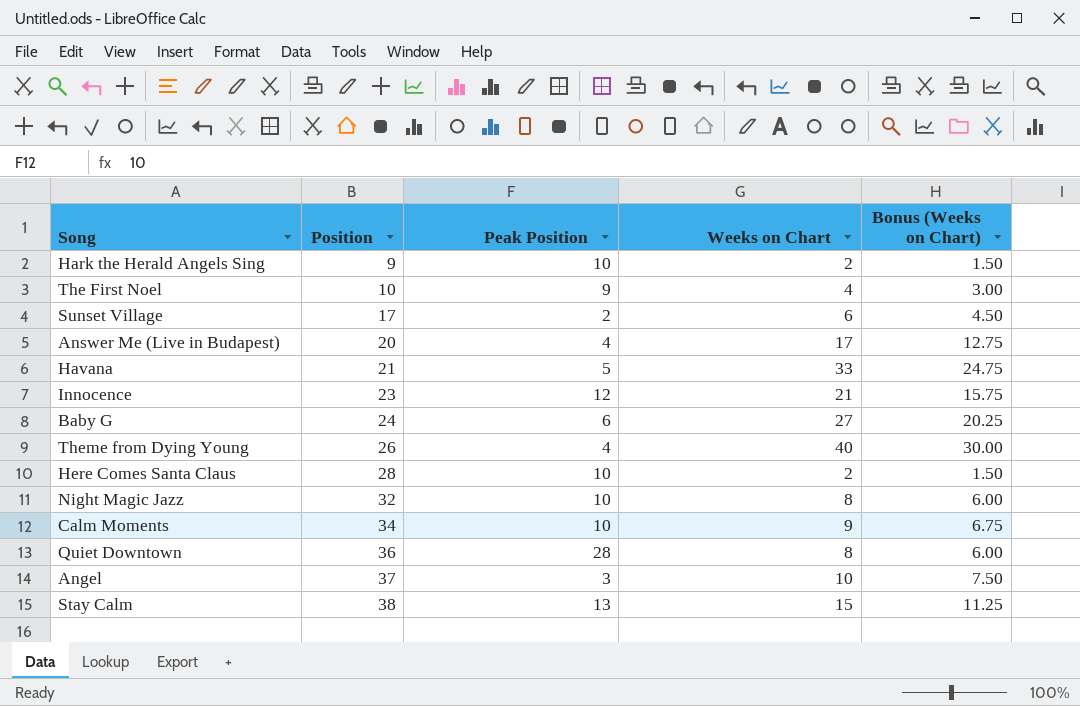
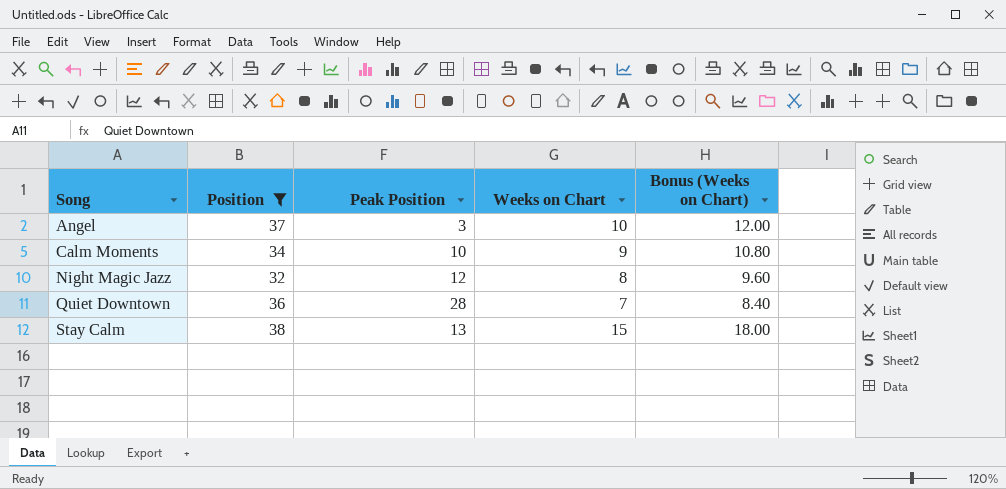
filter: none -> Position >= 32
row order: Position ascending -> Song ascending
column Bonus (Weeks on Chart) | formula: [Weeks on Chart] * 0.75 -> [Weeks on Chart] * 1.2
Night Magic Jazz | Peak Position: 10 -> 12
Quiet Downtown | Weeks on Chart: 8 -> 7

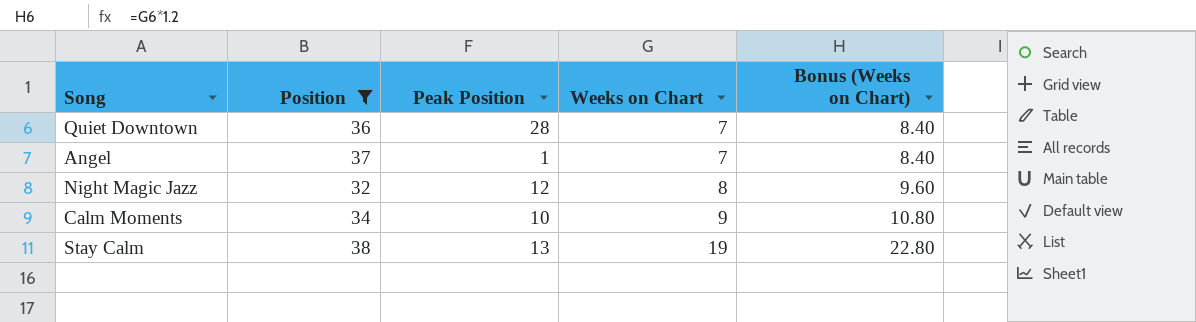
row order: Song ascending -> Weeks on Chart ascending
Angel | Peak Position: 3 -> 1
Angel | Weeks on Chart: 10 -> 7
Angel | Bonus (Weeks on Chart): 12.00 -> 8.40
Stay Calm | Weeks on Chart: 15 -> 19
Stay Calm | Bonus (Weeks on Chart): 18.00 -> 22.80

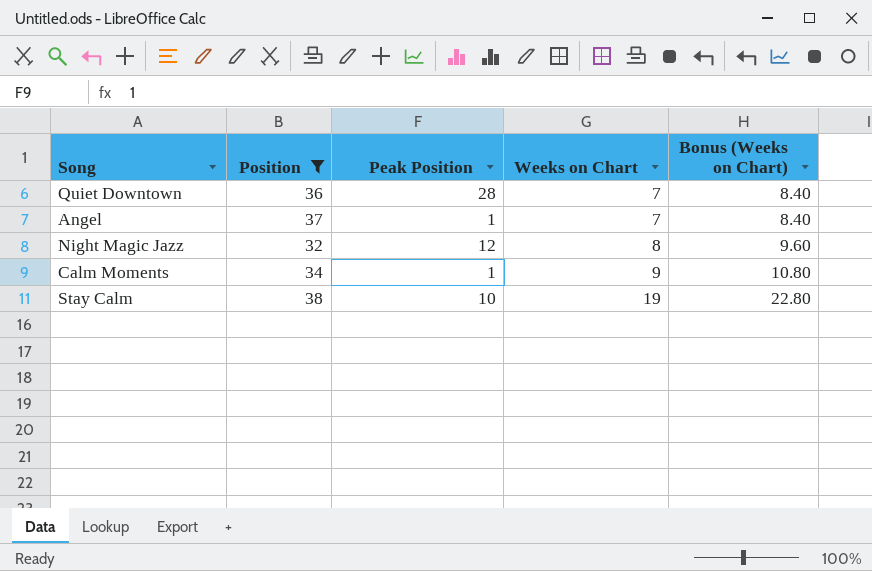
Calm Moments | Peak Position: 10 -> 1
Stay Calm | Peak Position: 13 -> 10

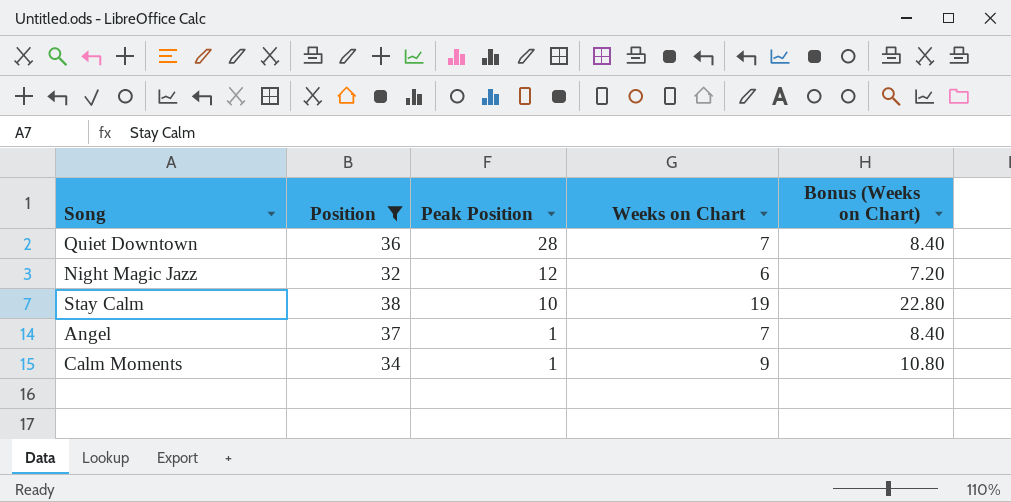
row order: Weeks on Chart ascending -> Peak Position descending
Night Magic Jazz | Weeks on Chart: 8 -> 6
Night Magic Jazz | Bonus (Weeks on Chart): 9.60 -> 7.20

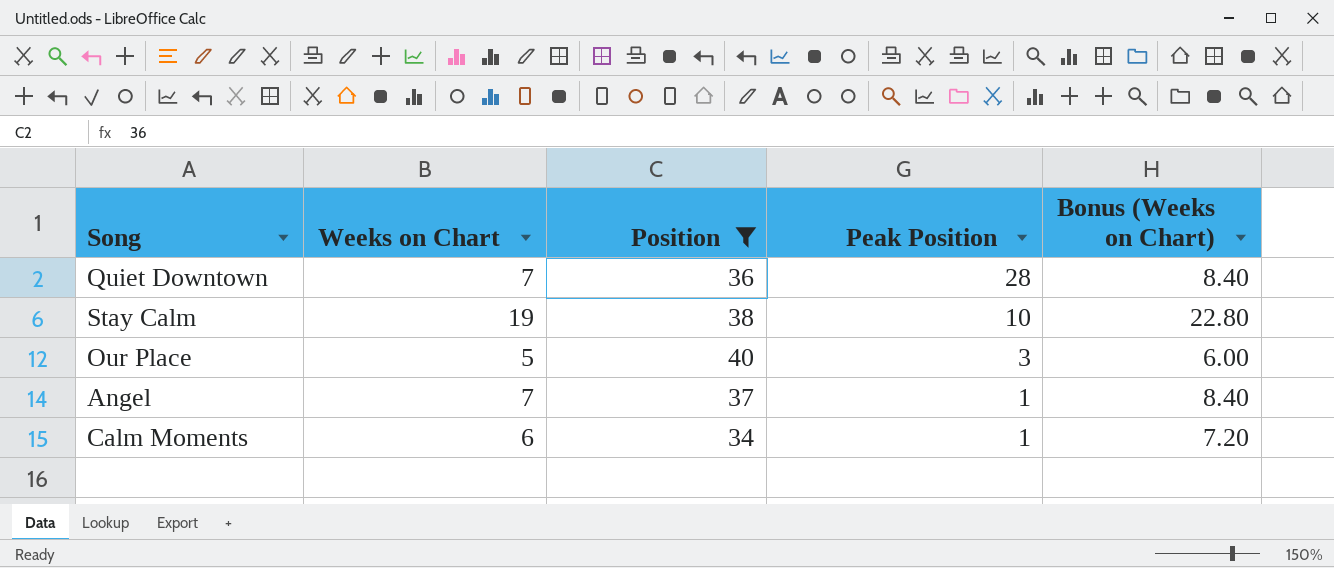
column Weeks on Chart | position: 4 -> 2
row Night Magic Jazz: 32 | 12 | 6 | 7.20 -> none
row Our Place: none -> 5 | 40 | 3 | 6.00
Calm Moments | Weeks on Chart: 9 -> 6
Calm Moments | Bonus (Weeks on Chart): 10.80 -> 7.20

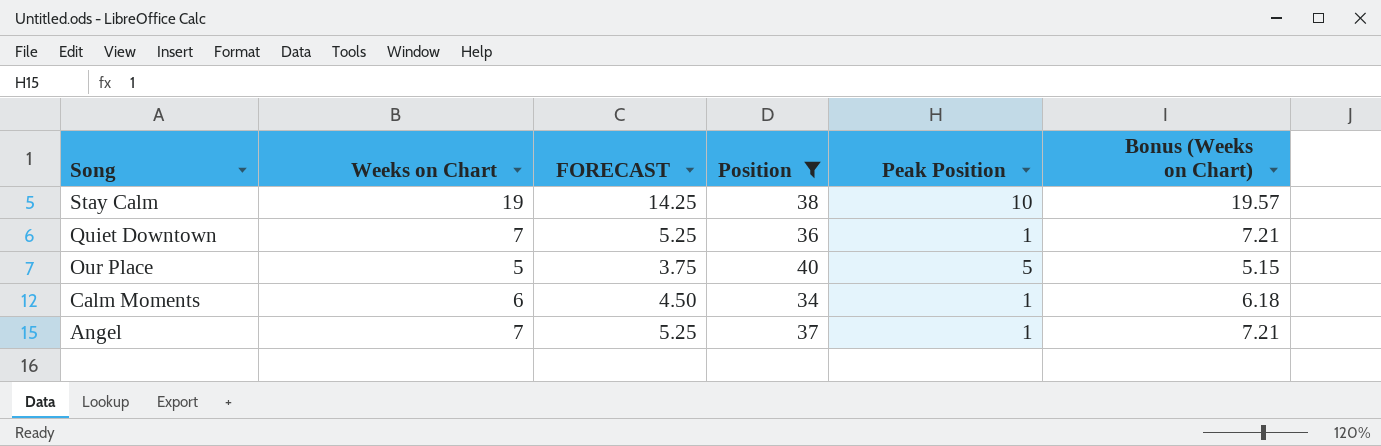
row order: Peak Position descending -> Song descending
column FORECAST | formula: none -> [Weeks on Chart] * 0.75
column Bonus (Weeks on Chart) | formula: [Weeks on Chart] * 1.2 -> [Weeks on Chart] * 1.03
Quiet Downtown | Peak Position: 28 -> 1
Our Place | Peak Position: 3 -> 5

